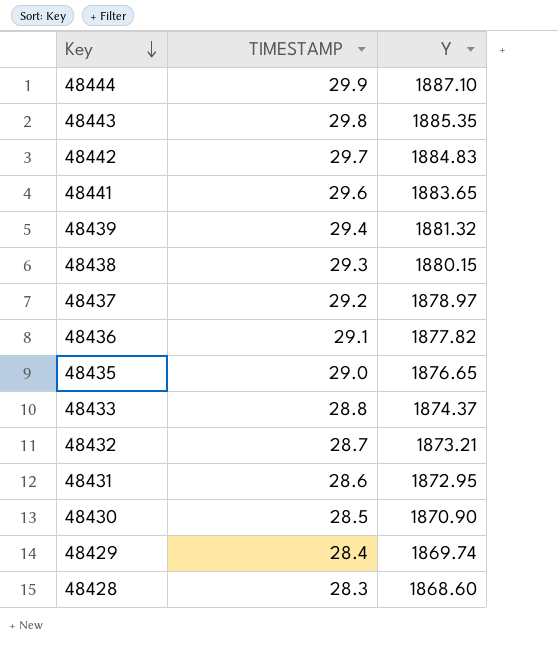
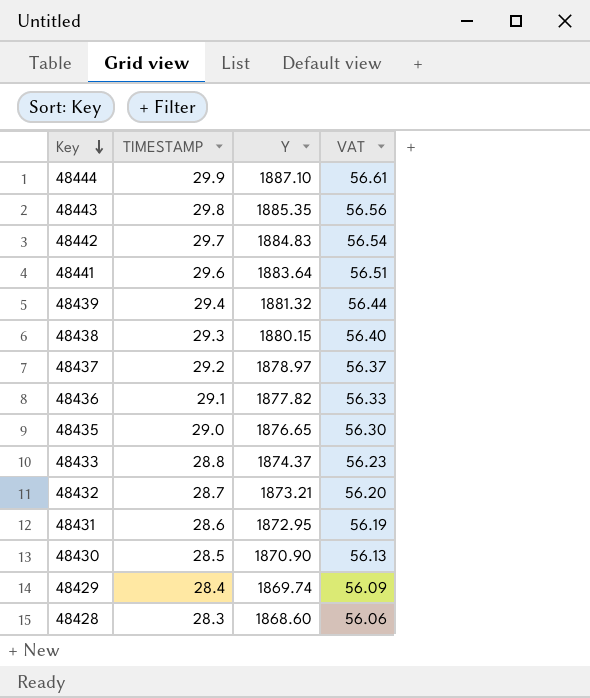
column VAT | formula: none -> [Y] * 0.03
48441 | Y: 1883.65 -> 1883.64

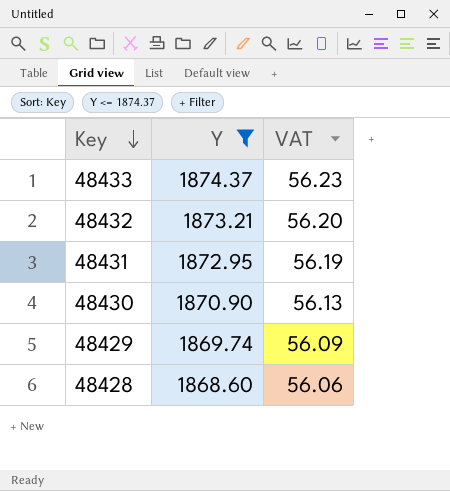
filter: none -> Y <= 1874.37
column TIMESTAMP | position: 2 -> none

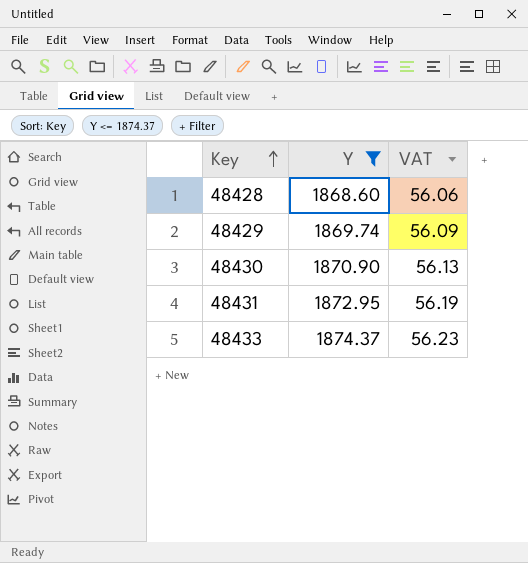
row order: Key descending -> Key ascending
row 48432: 1873.21 | 56.20 -> none

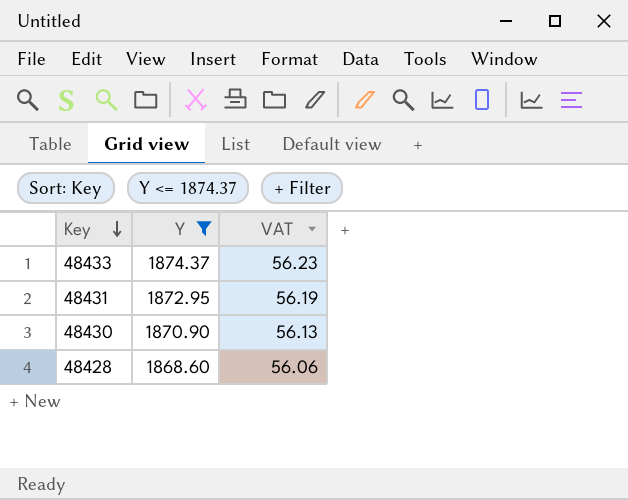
row order: Key ascending -> Key descending
row 48429: 1869.74 | 56.09 -> none

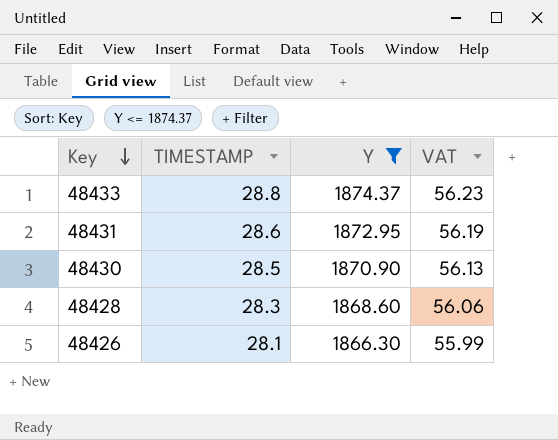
column TIMESTAMP | position: none -> 2
row 48426: none -> 28.1 | 1866.30 | 55.99

